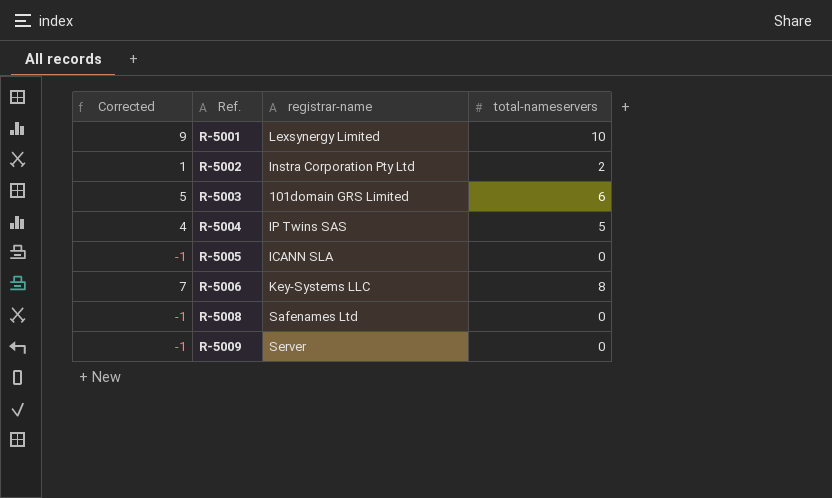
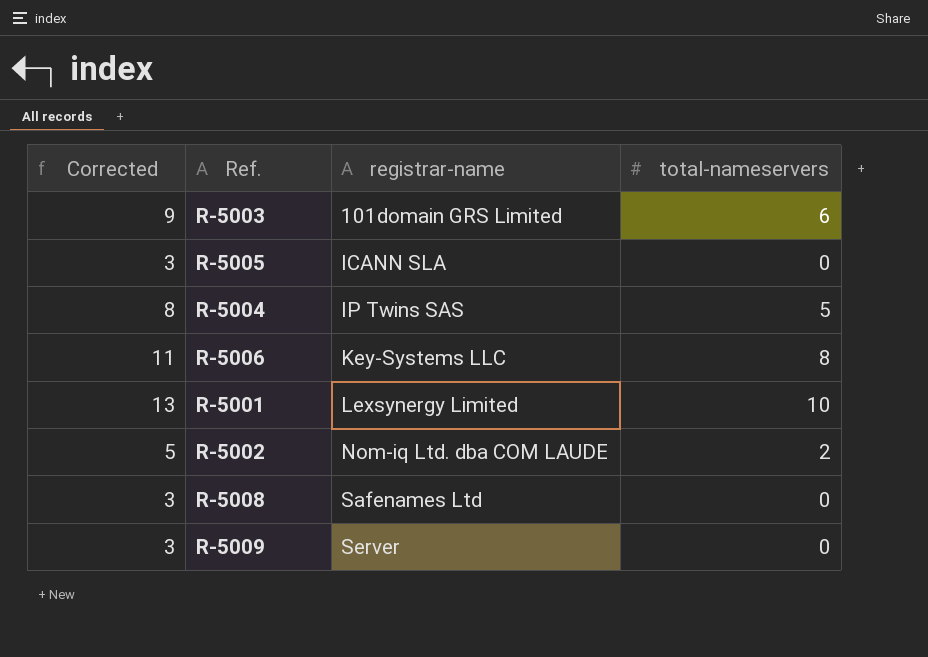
row order: Ref. ascending -> registrar-name ascending
column Corrected | formula: [total-nameservers] - 1 -> [total-nameservers] + 3
R-5002 | registrar-name: Instra Corporation Pty Ltd -> Nom-iq Ltd. dba COM LAUDE

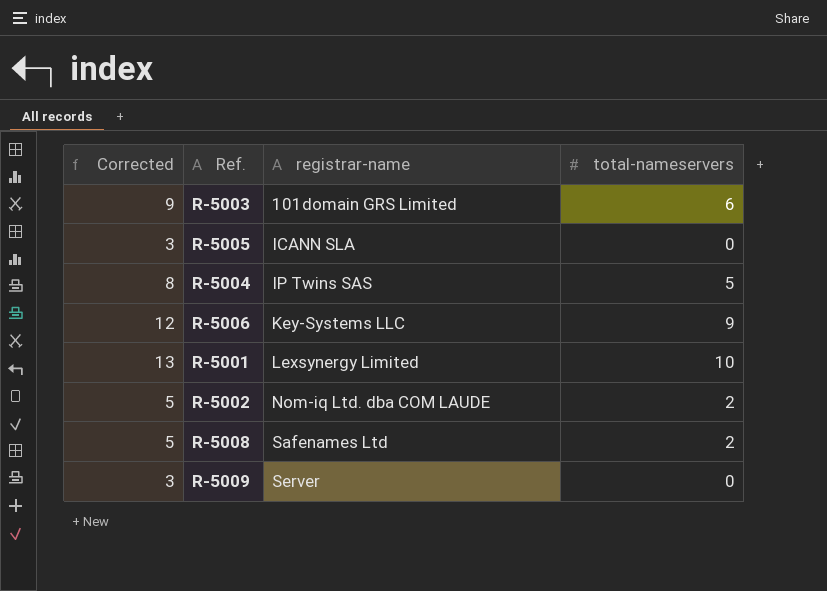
R-5006 | Corrected: 11 -> 12
R-5006 | total-nameservers: 8 -> 9
R-5008 | Corrected: 3 -> 5
R-5008 | total-nameservers: 0 -> 2

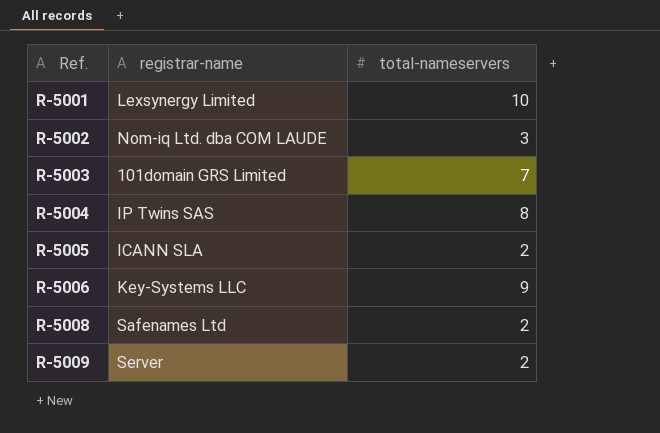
row order: registrar-name ascending -> Ref. ascending
column Corrected | formula: [total-nameservers] + 3 -> none
R-5002 | total-nameservers: 2 -> 3
R-5003 | total-nameservers: 6 -> 7
R-5004 | total-nameservers: 5 -> 8
R-5005 | total-nameservers: 0 -> 2
R-5009 | total-nameservers: 0 -> 2

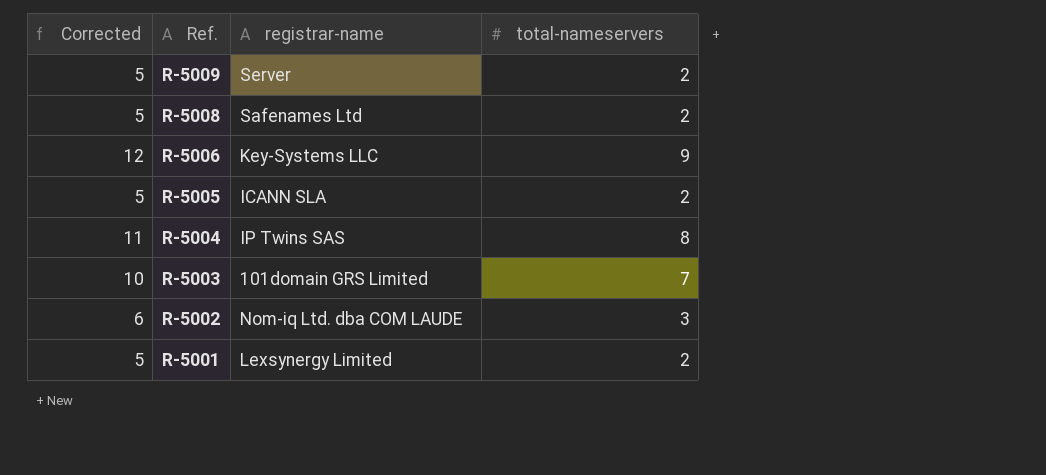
row order: Ref. ascending -> Ref. descending
column Corrected | formula: none -> [total-nameservers] + 3
R-5001 | total-nameservers: 10 -> 2

